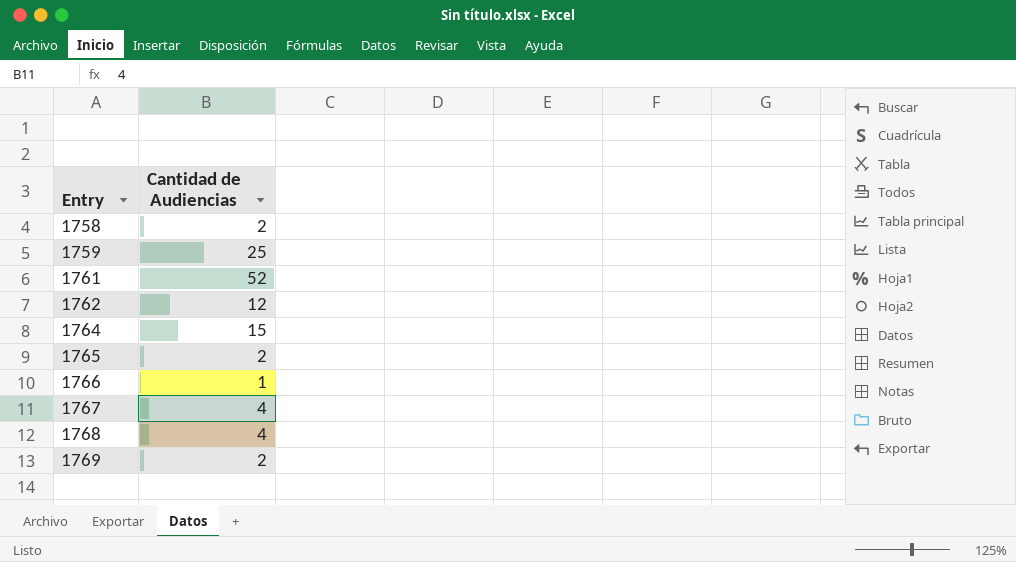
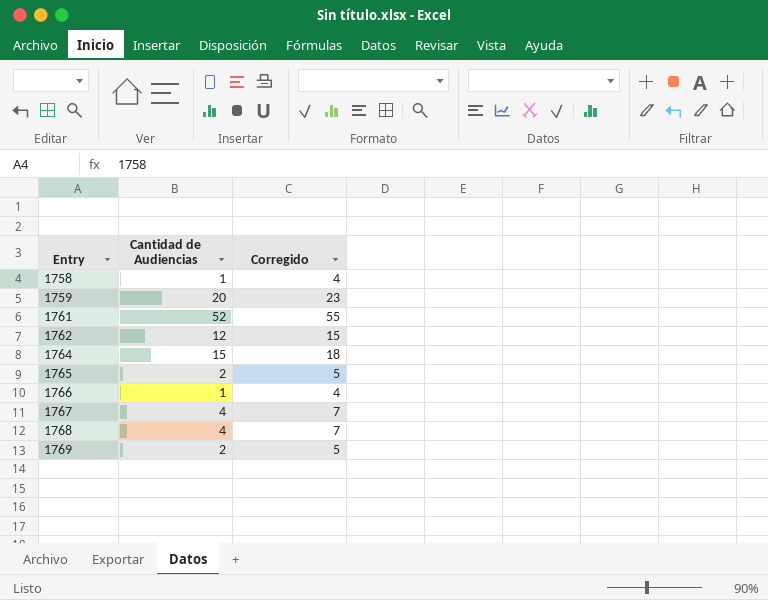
column Corregido | formula: none -> [Cantidad de Audiencias] + 3
1758 | Cantidad de Audiencias: 2 -> 1
1759 | Cantidad de Audiencias: 25 -> 20

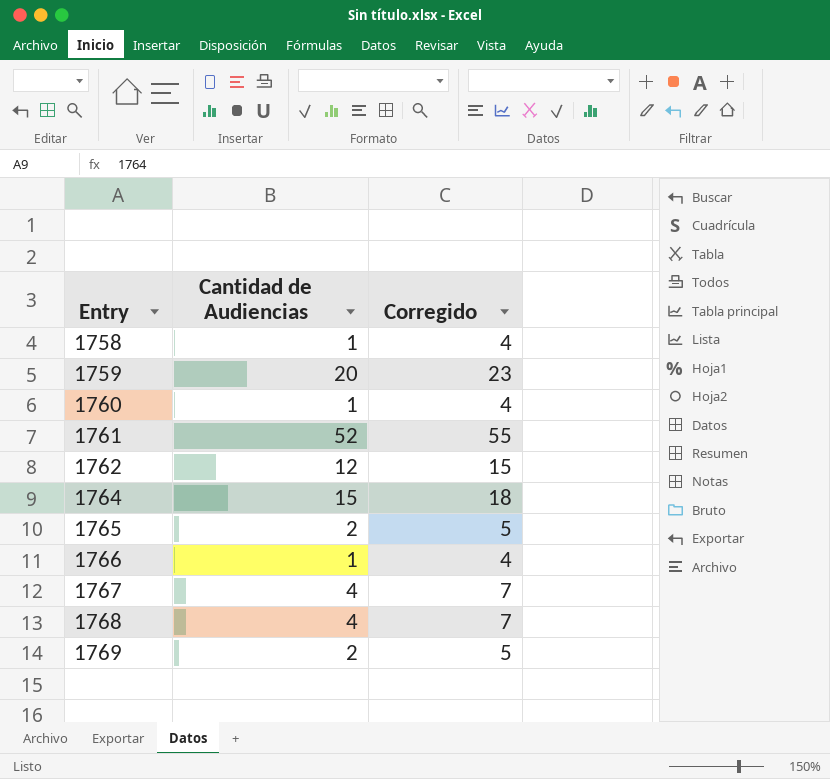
row 1760: none -> 1 | 4

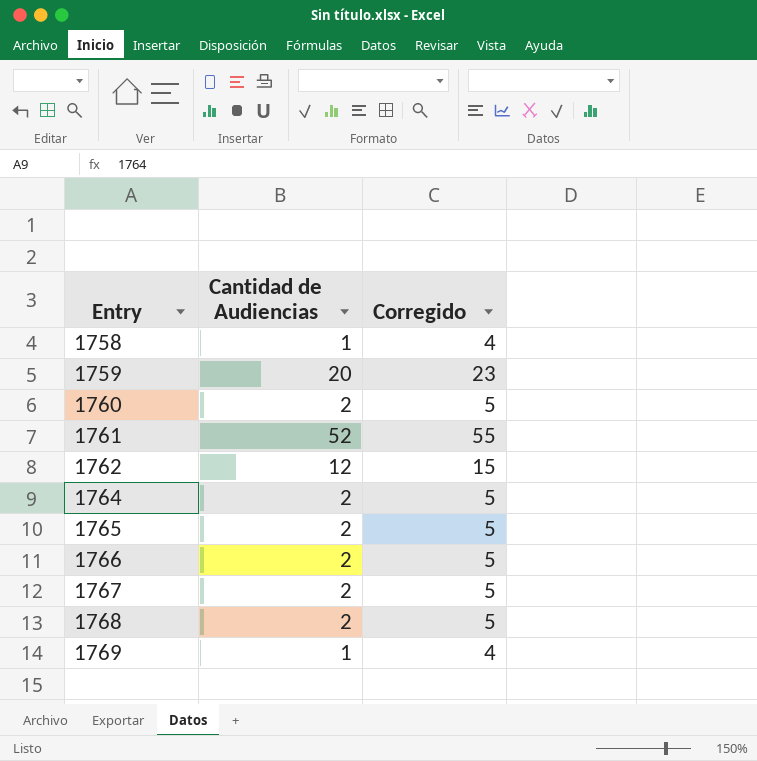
1760 | Cantidad de Audiencias: 1 -> 2
1760 | Corregido: 4 -> 5
1764 | Cantidad de Audiencias: 15 -> 2
1764 | Corregido: 18 -> 5
1766 | Cantidad de Audiencias: 1 -> 2
1766 | Corregido: 4 -> 5
1767 | Cantidad de Audiencias: 4 -> 2
1767 | Corregido: 7 -> 5
1768 | Cantidad de Audiencias: 4 -> 2
1768 | Corregido: 7 -> 5
1769 | Cantidad de Audiencias: 2 -> 1
1769 | Corregido: 5 -> 4

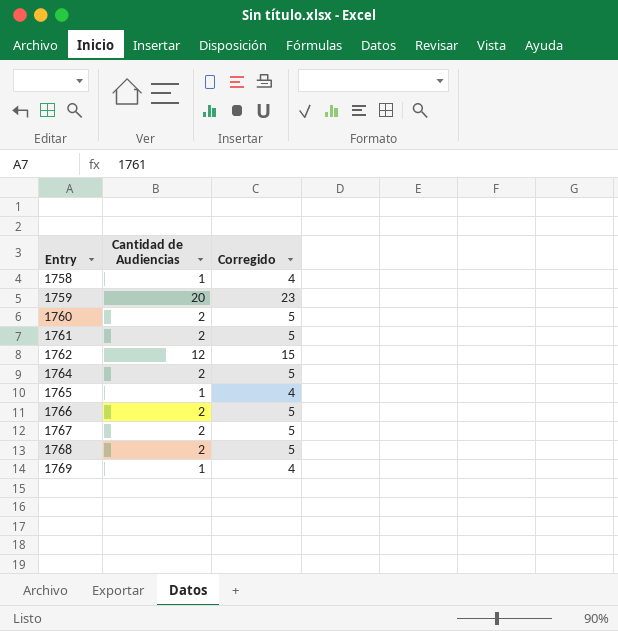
1761 | Cantidad de Audiencias: 52 -> 2
1761 | Corregido: 55 -> 5
1765 | Cantidad de Audiencias: 2 -> 1
1765 | Corregido: 5 -> 4

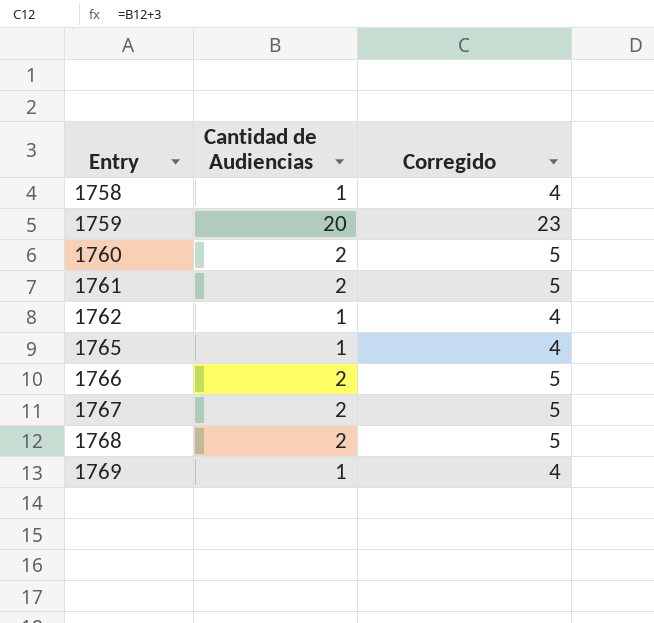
row 1764: 2 | 5 -> none
1762 | Cantidad de Audiencias: 12 -> 1
1762 | Corregido: 15 -> 4

